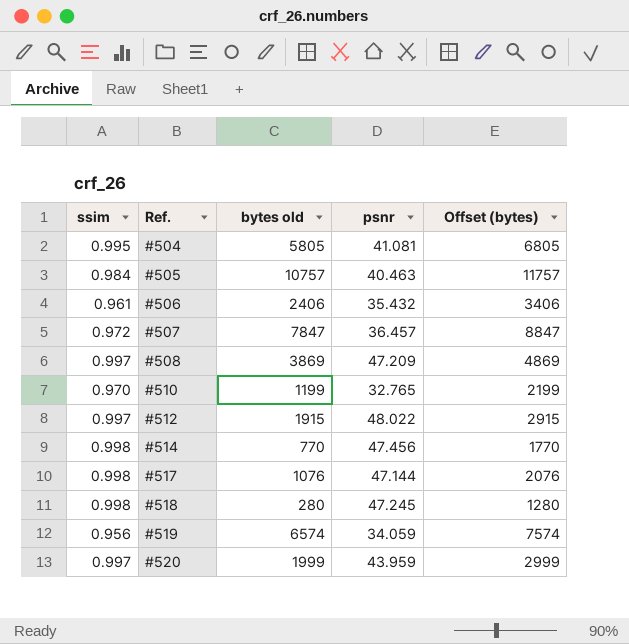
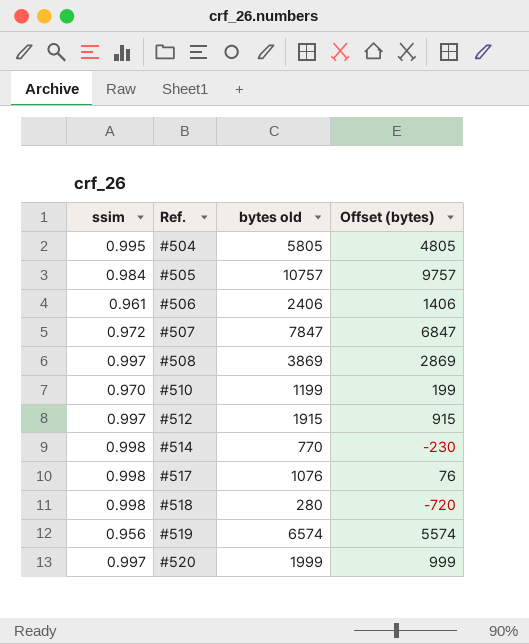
column psnr | position: 4 -> none
column Offset (bytes) | formula: [bytes old] + 1000 -> [bytes old] - 1000

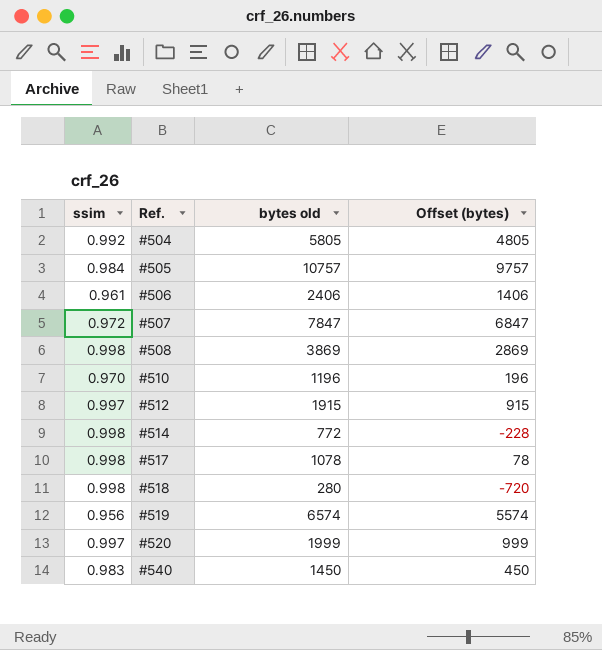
#504 | ssim: 0.995 -> 0.992
#508 | ssim: 0.997 -> 0.998
#510 | bytes old: 1199 -> 1196
#510 | Offset (bytes): 199 -> 196
#514 | bytes old: 770 -> 772
#514 | Offset (bytes): -230 -> -228
#517 | bytes old: 1076 -> 1078
#517 | Offset (bytes): 76 -> 78
row #540: none -> 0.983 | 1450 | 450

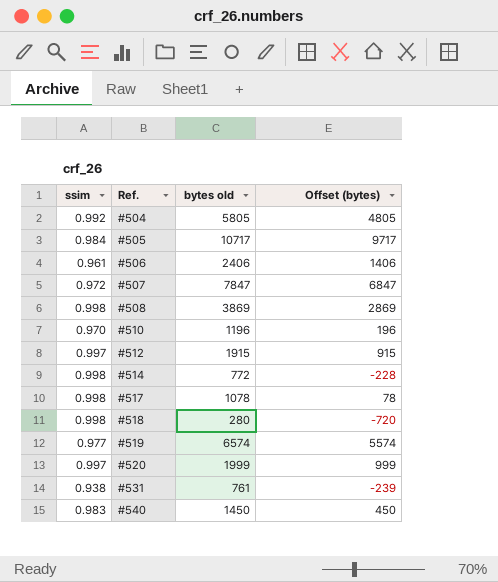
#505 | bytes old: 10757 -> 10717
#505 | Offset (bytes): 9757 -> 9717
#519 | ssim: 0.956 -> 0.977
row #531: none -> 0.938 | 761 | -239

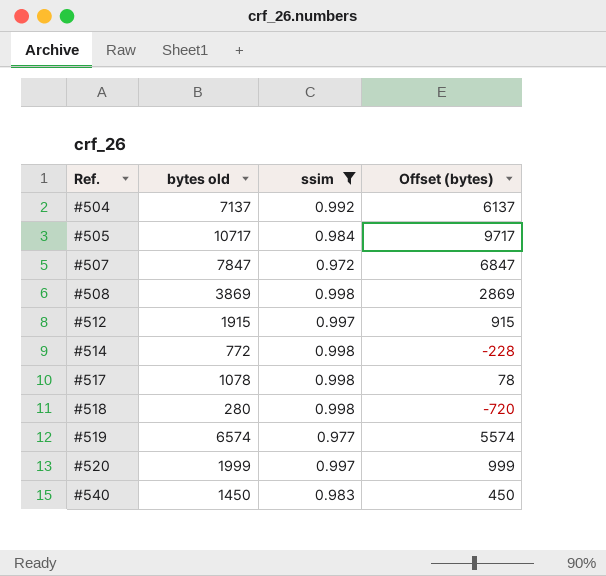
filter: none -> ssim >= 0.972
column ssim | position: 1 -> 3
#504 | bytes old: 5805 -> 7137
#504 | Offset (bytes): 4805 -> 6137

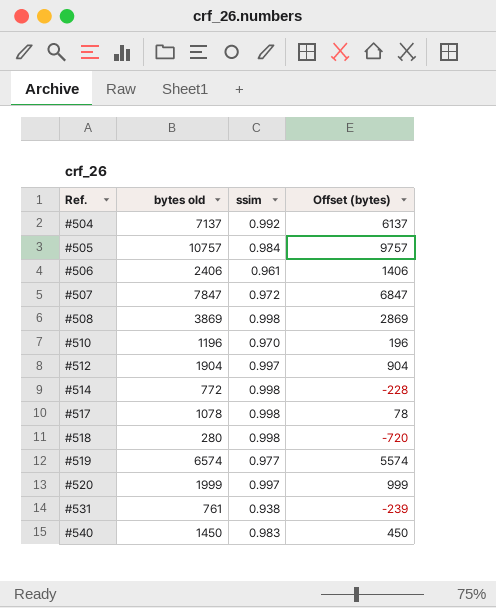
filter: ssim >= 0.972 -> none
#505 | bytes old: 10717 -> 10757
#505 | Offset (bytes): 9717 -> 9757
#512 | bytes old: 1915 -> 1904
#512 | Offset (bytes): 915 -> 904

